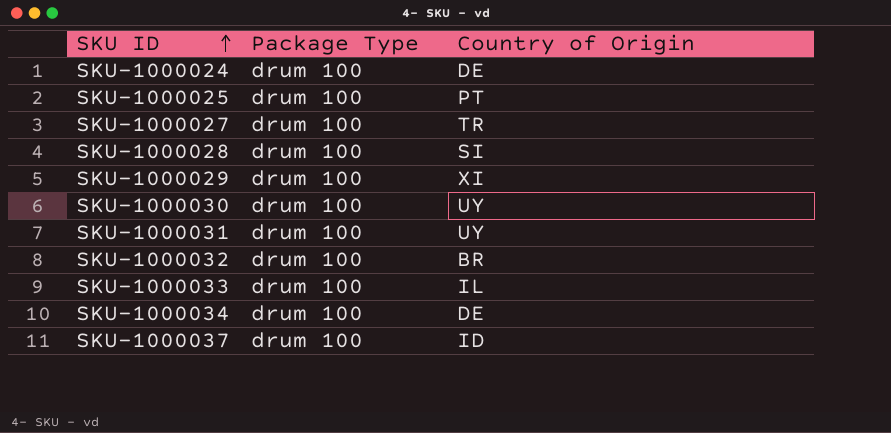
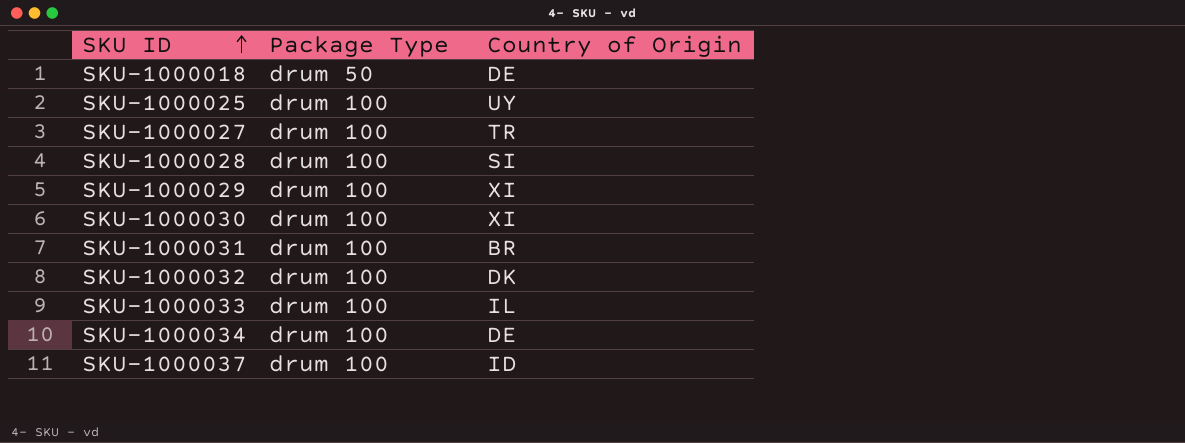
row SKU-1000024: drum 100 | DE -> none
row SKU-1000018: none -> drum 50 | DE
SKU-1000025 | Country of Origin: PT -> UY
SKU-1000030 | Country of Origin: UY -> XI
SKU-1000031 | Country of Origin: UY -> BR
SKU-1000032 | Country of Origin: BR -> DK

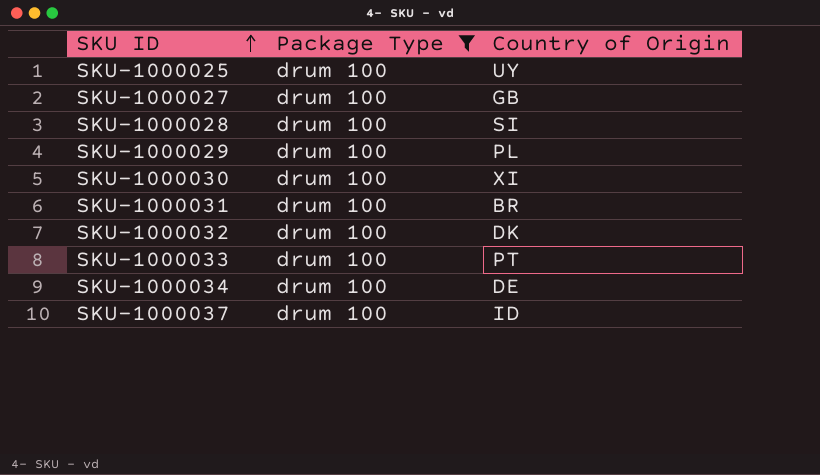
filter: none -> Package Type = drum 100
SKU-1000027 | Country of Origin: TR -> GB
SKU-1000029 | Country of Origin: XI -> PL
SKU-1000033 | Country of Origin: IL -> PT

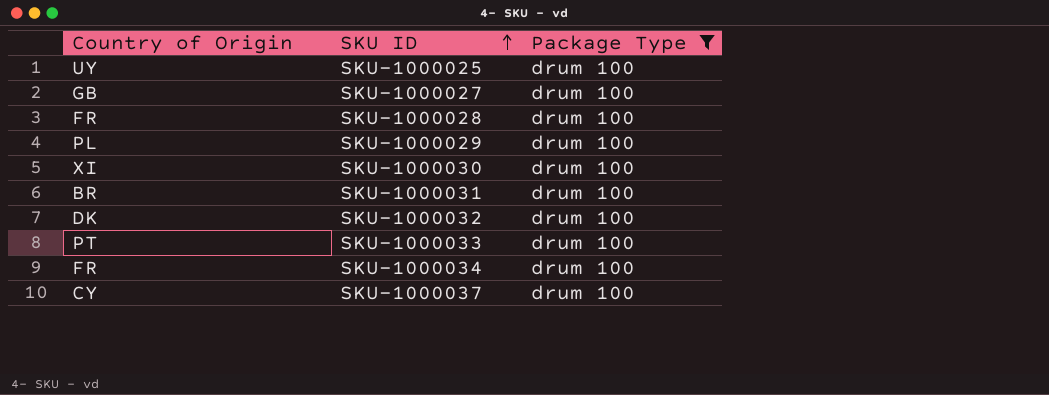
column Country of Origin | position: 3 -> 1
SKU-1000028 | Country of Origin: SI -> FR
SKU-1000034 | Country of Origin: DE -> FR
SKU-1000037 | Country of Origin: ID -> CY

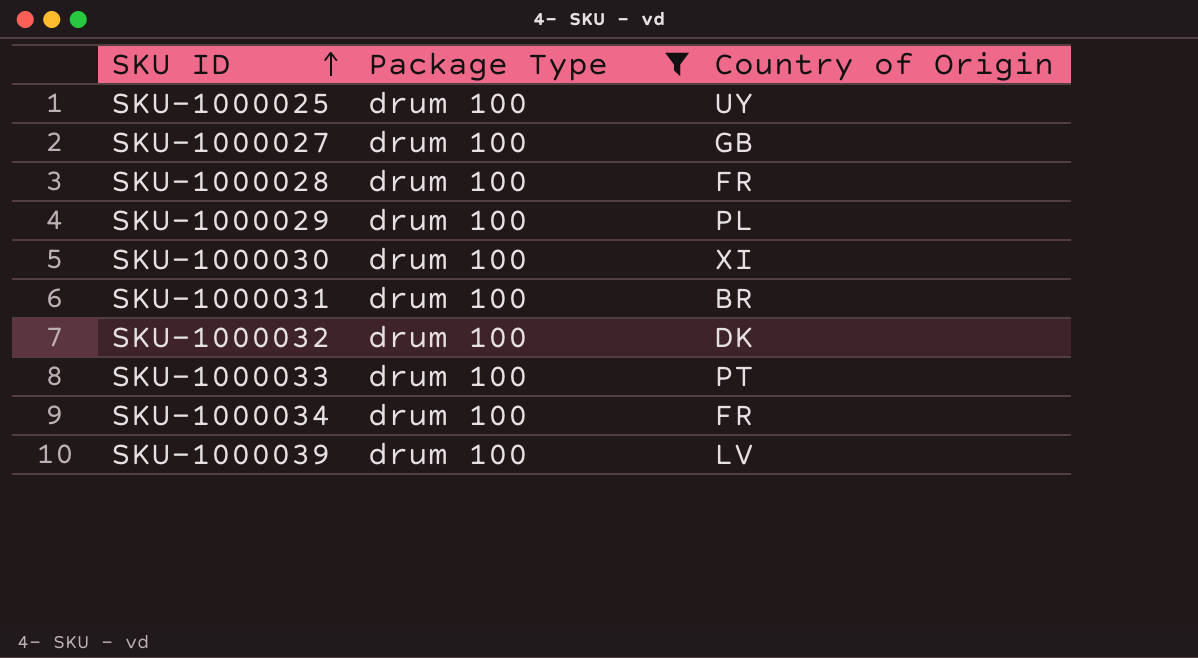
column Country of Origin | position: 1 -> 3
row SKU-1000037: CY | drum 100 -> none
row SKU-1000039: none -> drum 100 | LV

